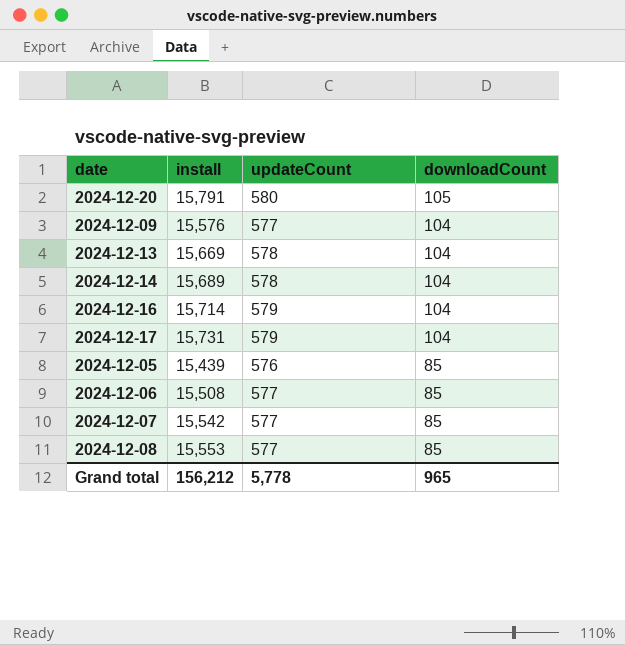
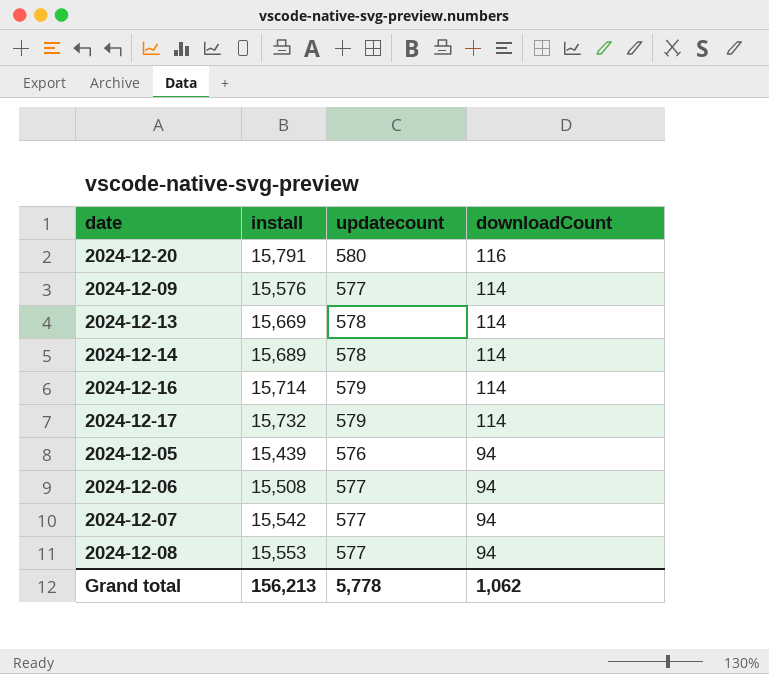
column name: updateCount -> updatecount
2024-12-20 | downloadCount: 105 -> 116
2024-12-09 | downloadCount: 104 -> 114
2024-12-13 | downloadCount: 104 -> 114
2024-12-14 | downloadCount: 104 -> 114
2024-12-16 | downloadCount: 104 -> 114
2024-12-17 | install: 15,731 -> 15,732
2024-12-17 | downloadCount: 104 -> 114
2024-12-05 | downloadCount: 85 -> 94
2024-12-06 | downloadCount: 85 -> 94
2024-12-07 | downloadCount: 85 -> 94
2024-12-08 | downloadCount: 85 -> 94
Grand total | install: 156,212 -> 156,213
Grand total | downloadCount: 965 -> 1,062

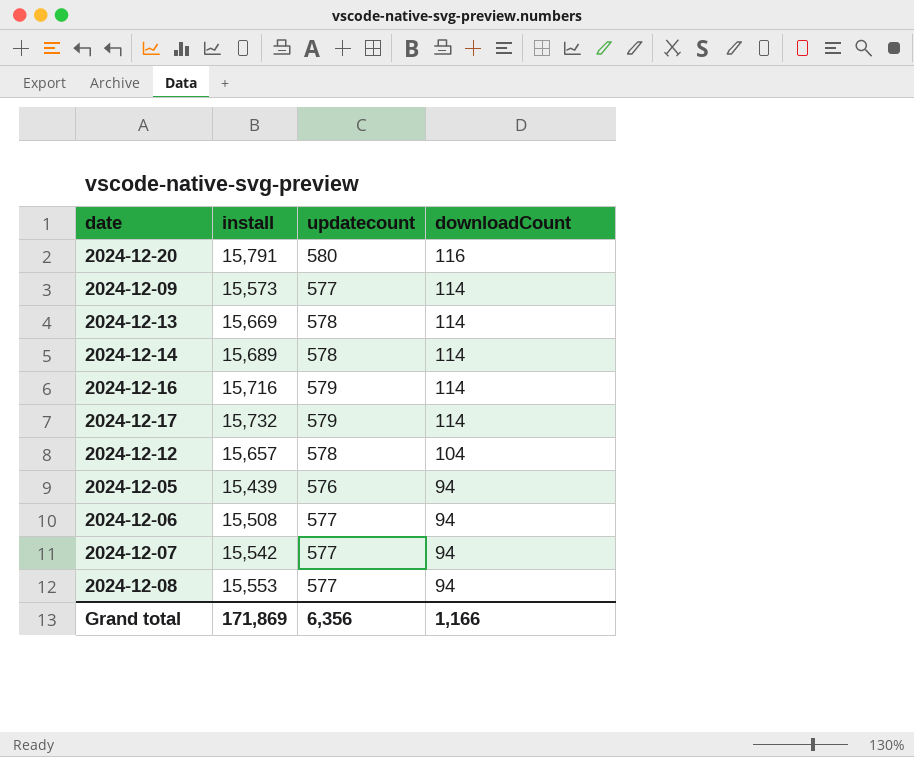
2024-12-09 | install: 15,576 -> 15,573
2024-12-16 | install: 15,714 -> 15,716
row 2024-12-12: none -> 15,657 | 578 | 104
Grand total | install: 156,213 -> 171,869
Grand total | updatecount: 5,778 -> 6,356
Grand total | downloadCount: 1,062 -> 1,166

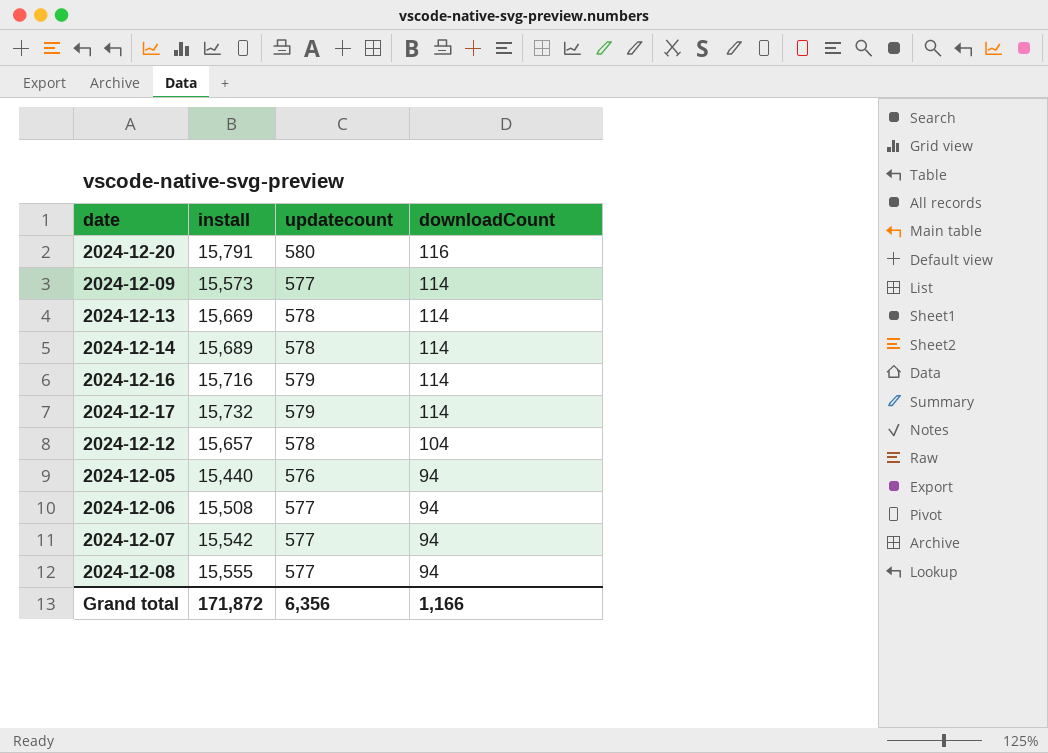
2024-12-05 | install: 15,439 -> 15,440
2024-12-08 | install: 15,553 -> 15,555
Grand total | install: 171,869 -> 171,872

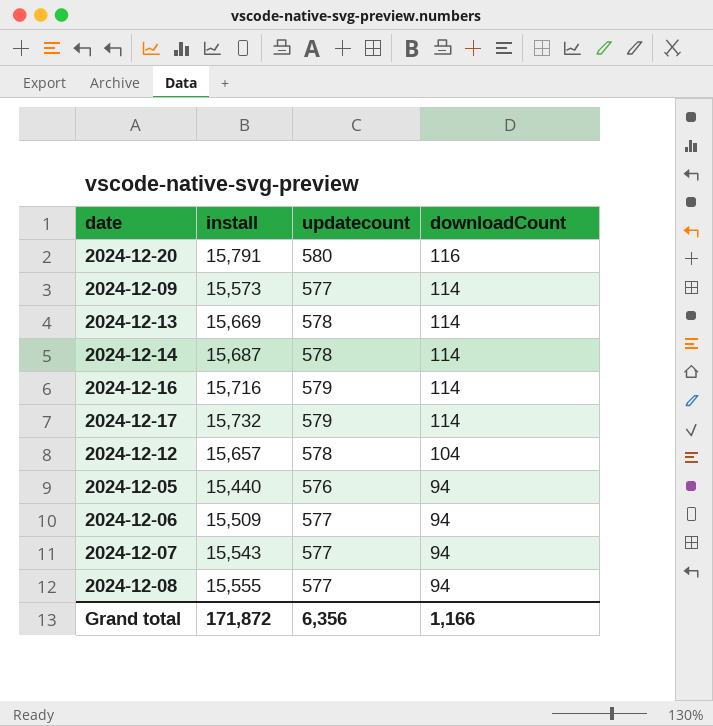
2024-12-14 | install: 15,689 -> 15,687
2024-12-06 | install: 15,508 -> 15,509
2024-12-07 | install: 15,542 -> 15,543

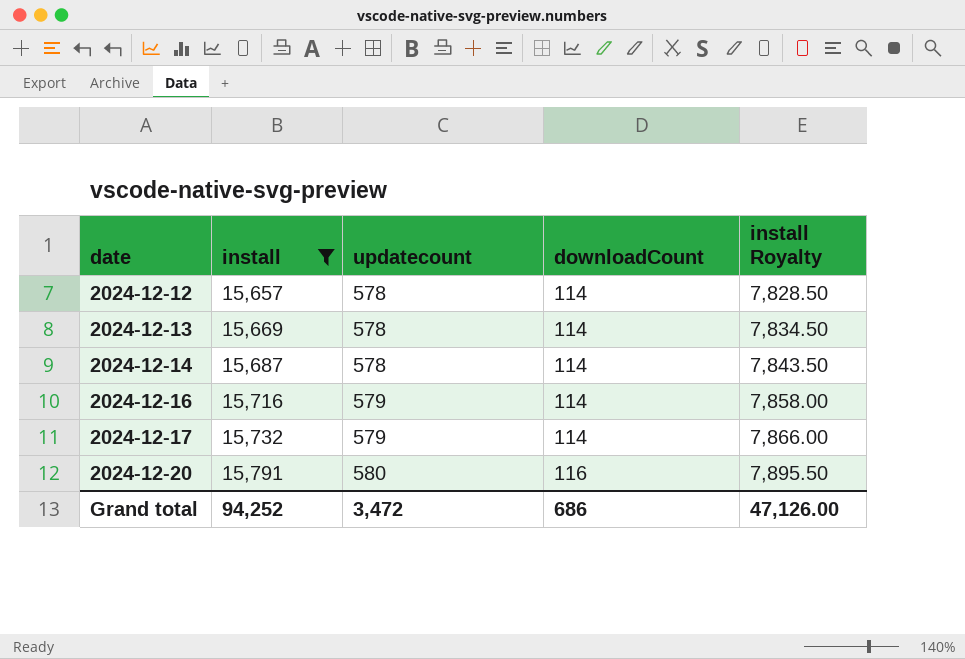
filter: none -> install >= 15,657
row order: downloadCount descending -> date ascending
column install Royalty | formula: none -> [install] * 0.5
2024-12-12 | downloadCount: 104 -> 114
Grand total | install: 171,872 -> 94,252
Grand total | updatecount: 6,356 -> 3,472
Grand total | downloadCount: 1,166 -> 686

